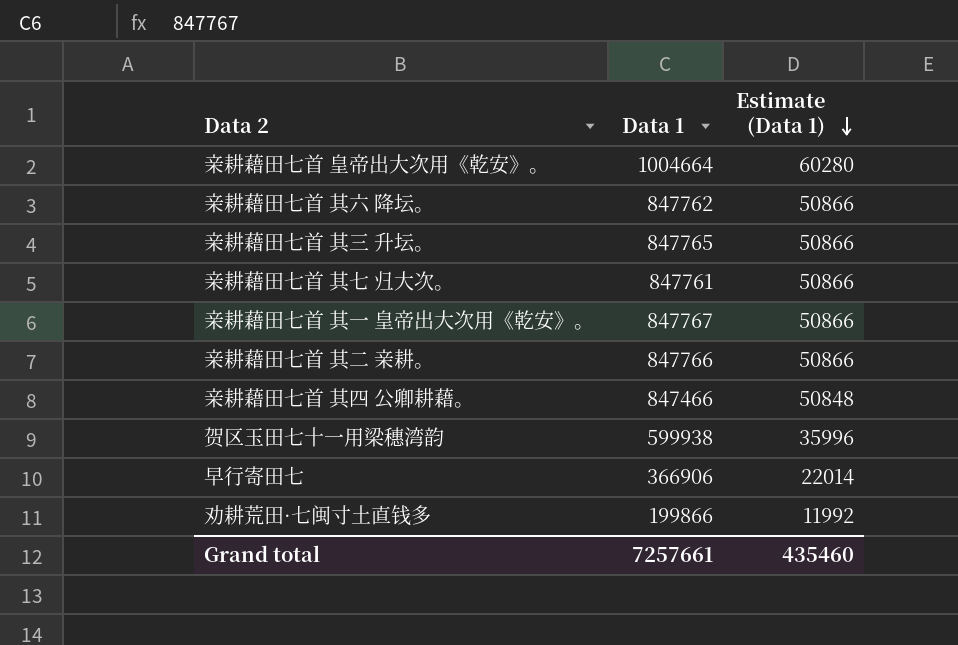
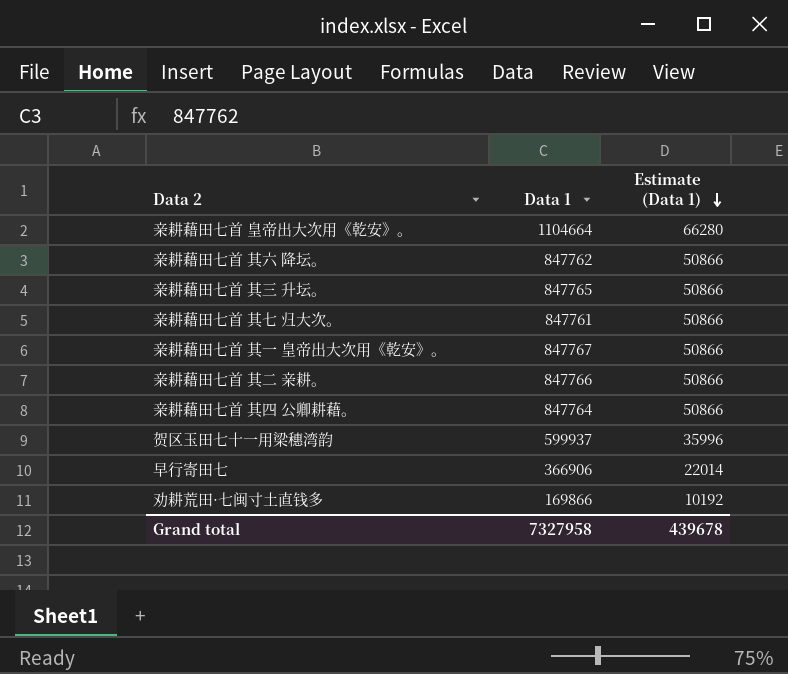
亲耕藉田七首 皇帝出大次用《乾安》。 | Data 1: 1004664 -> 1104664
亲耕藉田七首 皇帝出大次用《乾安》。 | Estimate (Data 1): 60280 -> 66280
亲耕藉田七首 其四 公卿耕藉。 | Data 1: 847466 -> 847764
亲耕藉田七首 其四 公卿耕藉。 | Estimate (Data 1): 50848 -> 50866
贺区玉田七十一用梁穗湾韵 | Data 1: 599938 -> 599937
劝耕荒田·七闽寸土直钱多 | Data 1: 199866 -> 169866
劝耕荒田·七闽寸土直钱多 | Estimate (Data 1): 11992 -> 10192
Grand total | Data 1: 7257661 -> 7327958
Grand total | Estimate (Data 1): 435460 -> 439678

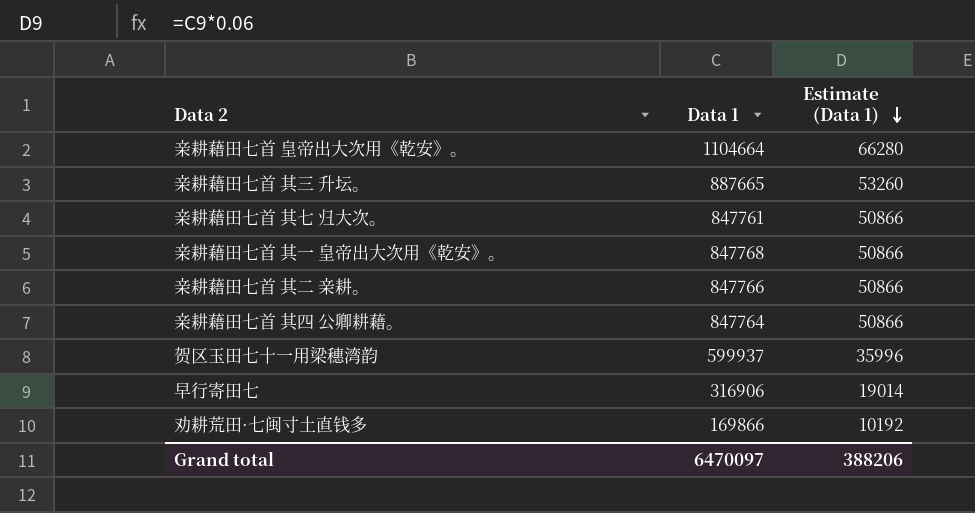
row 亲耕藉田七首 其六 降坛。: 847762 | 50866 -> none
亲耕藉田七首 其三 升坛。 | Data 1: 847765 -> 887665
亲耕藉田七首 其三 升坛。 | Estimate (Data 1): 50866 -> 53260
亲耕藉田七首 其一 皇帝出大次用《乾安》。 | Data 1: 847767 -> 847768
早行寄田七 | Data 1: 366906 -> 316906
早行寄田七 | Estimate (Data 1): 22014 -> 19014
Grand total | Data 1: 7327958 -> 6470097
Grand total | Estimate (Data 1): 439678 -> 388206

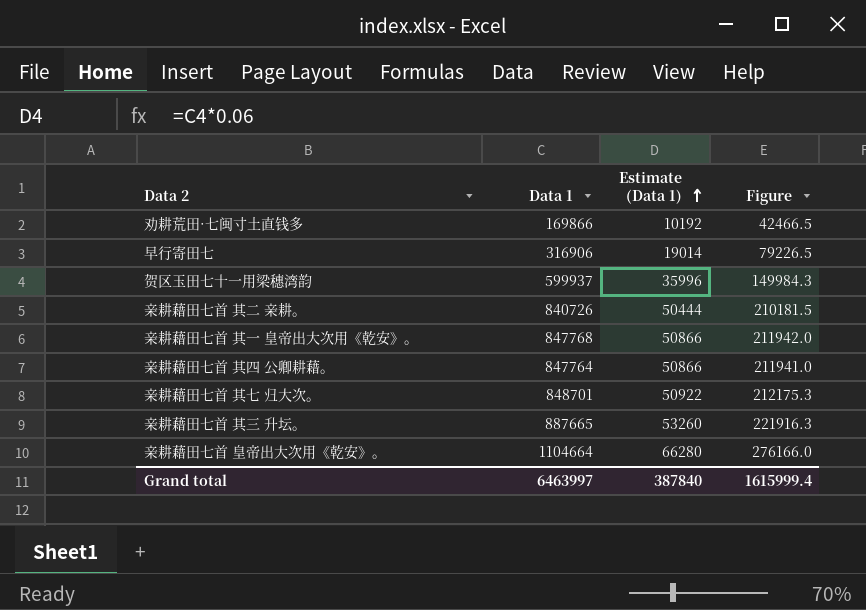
row order: Estimate (Data 1) descending -> Estimate (Data 1) ascending
column Figure | formula: none -> [Data 1] * 0.25
亲耕藉田七首 其二 亲耕。 | Data 1: 847766 -> 840726
亲耕藉田七首 其二 亲耕。 | Estimate (Data 1): 50866 -> 50444
亲耕藉田七首 其七 归大次。 | Data 1: 847761 -> 848701
亲耕藉田七首 其七 归大次。 | Estimate (Data 1): 50866 -> 50922
Grand total | Data 1: 6470097 -> 6463997
Grand total | Estimate (Data 1): 388206 -> 387840

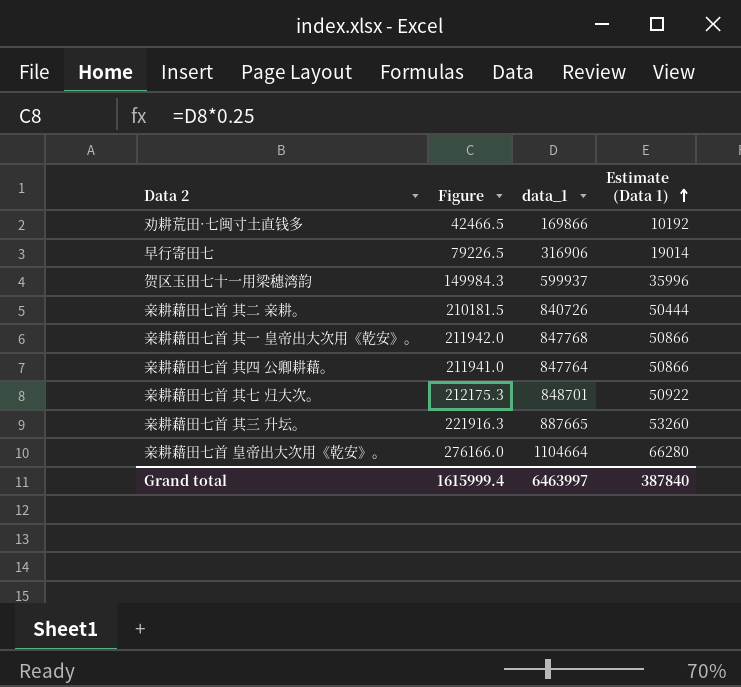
column Figure | position: 4 -> 2
column name: Data 1 -> data_1

